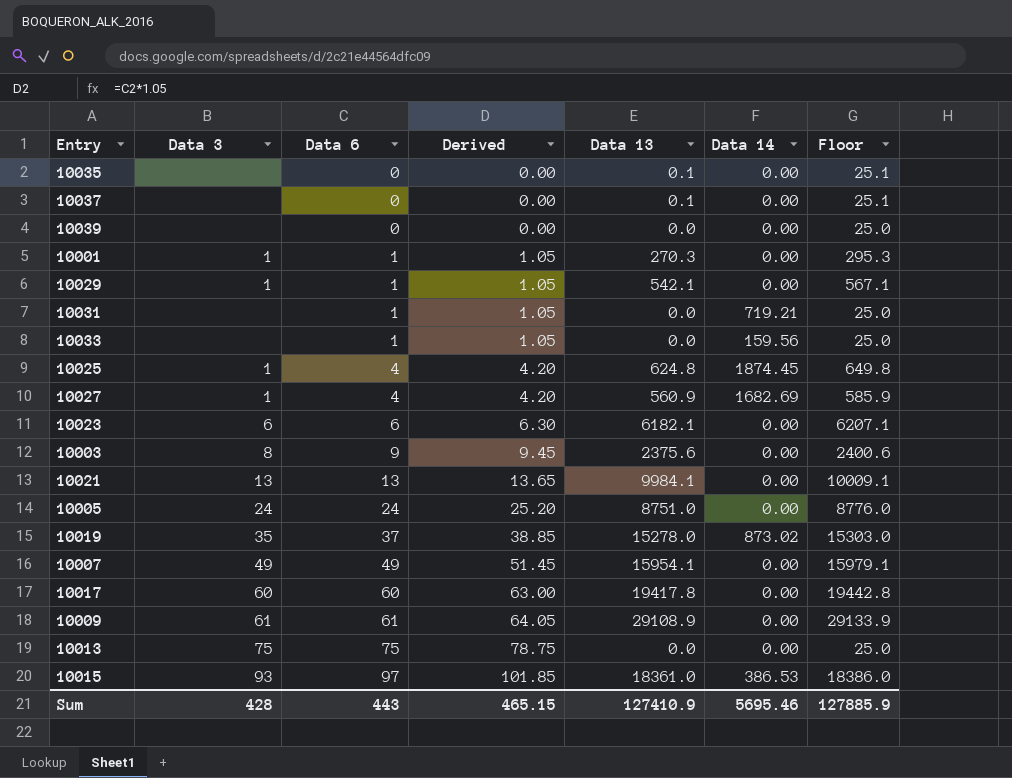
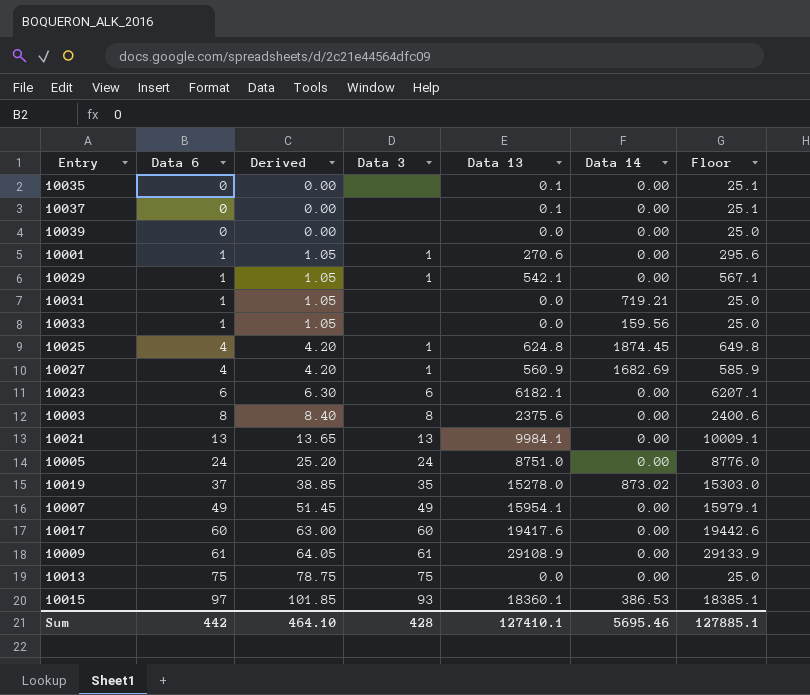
column Data 3 | position: 2 -> 4
10001 | Data 13: 270.3 -> 270.6
10001 | Floor: 295.3 -> 295.6
10003 | Data 6: 9 -> 8
10003 | Derived: 9.45 -> 8.40
10017 | Data 13: 19417.8 -> 19417.6
10017 | Floor: 19442.8 -> 19442.6
10015 | Data 13: 18361.0 -> 18360.1
10015 | Floor: 18386.0 -> 18385.1
Sum | Data 6: 443 -> 442
Sum | Derived: 465.15 -> 464.10
Sum | Data 13: 127410.9 -> 127410.1
Sum | Floor: 127885.9 -> 127885.1

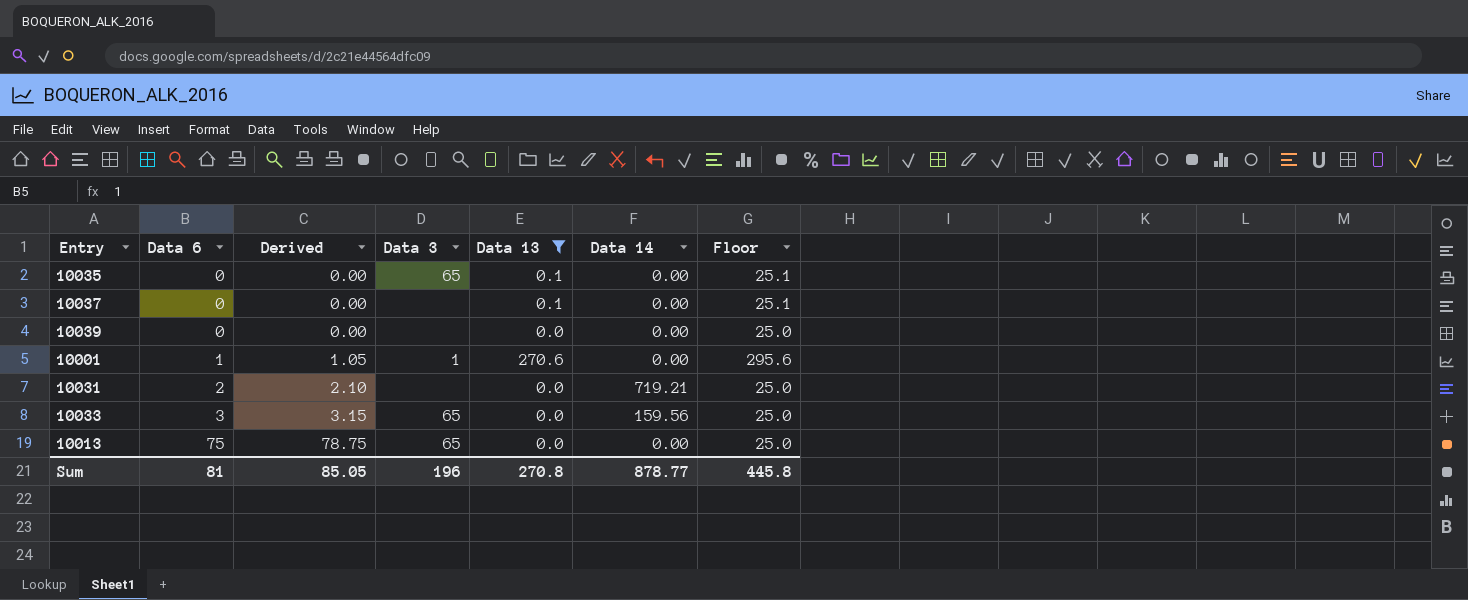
filter: none -> Data 13 <= 270.6
10035 | Data 3: none -> 65
10031 | Data 6: 1 -> 2
10031 | Derived: 1.05 -> 2.10
10033 | Data 6: 1 -> 3
10033 | Derived: 1.05 -> 3.15
10033 | Data 3: none -> 65
10013 | Data 3: 75 -> 65
Sum | Data 6: 442 -> 81
Sum | Derived: 464.10 -> 85.05
Sum | Data 3: 428 -> 196
Sum | Data 13: 127410.1 -> 270.8
Sum | Data 14: 5695.46 -> 878.77
Sum | Floor: 127885.1 -> 445.8

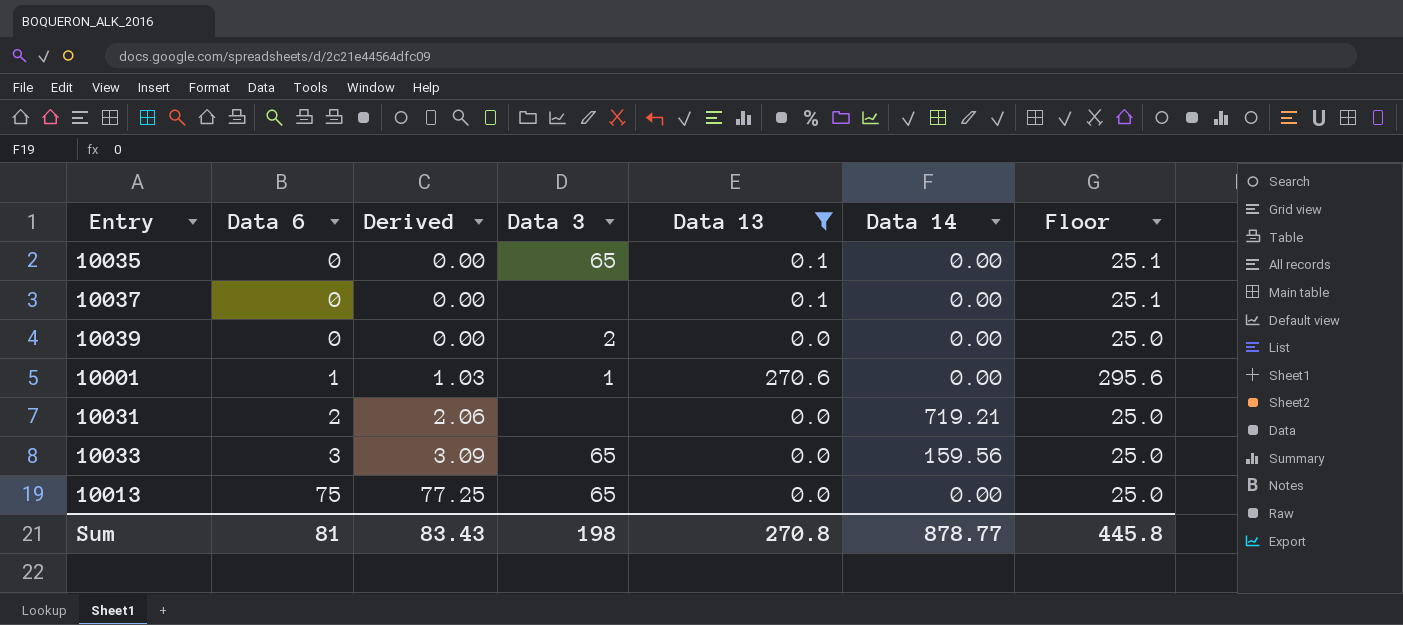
column Derived | formula: [Data 6] * 1.05 -> [Data 6] * 1.03
10039 | Data 3: none -> 2
Sum | Derived: 85.05 -> 83.43
Sum | Data 3: 196 -> 198

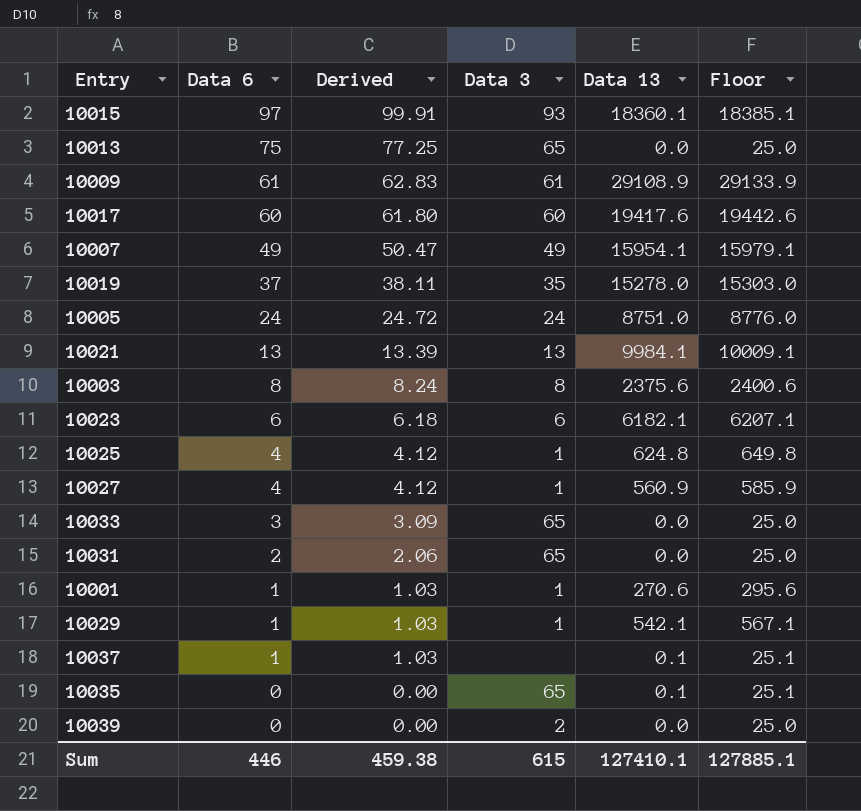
filter: Data 13 <= 270.6 -> none
row order: Data 6 ascending -> Data 6 descending
column Data 14 | position: 6 -> none
10031 | Data 3: none -> 65
10037 | Data 6: 0 -> 1
10037 | Derived: 0.00 -> 1.03
Sum | Data 6: 81 -> 446
Sum | Derived: 83.43 -> 459.38
Sum | Data 3: 198 -> 615
Sum | Data 13: 270.8 -> 127410.1
Sum | Floor: 445.8 -> 127885.1

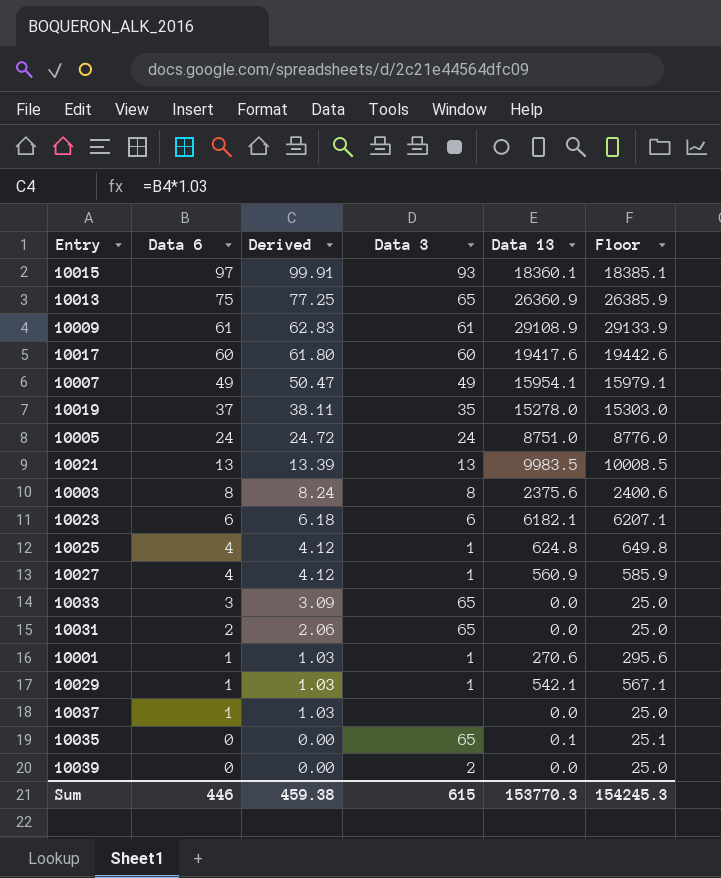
10013 | Data 13: 0.0 -> 26360.9
10013 | Floor: 25.0 -> 26385.9
10021 | Data 13: 9984.1 -> 9983.5
10021 | Floor: 10009.1 -> 10008.5
10037 | Data 13: 0.1 -> 0.0
10037 | Floor: 25.1 -> 25.0
Sum | Data 13: 127410.1 -> 153770.3
Sum | Floor: 127885.1 -> 154245.3

